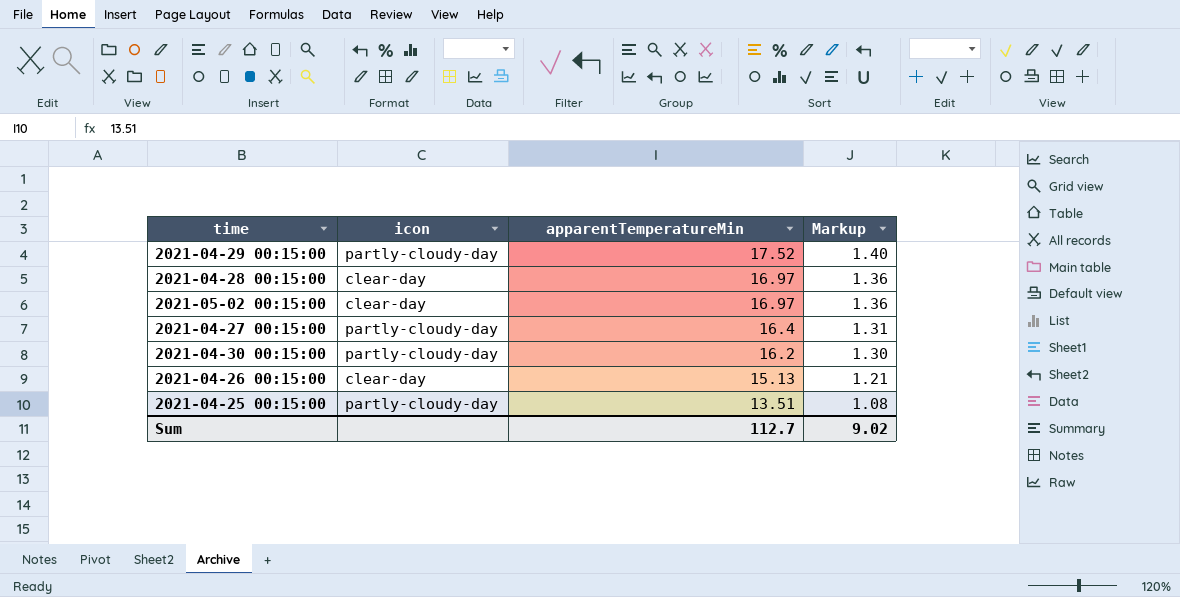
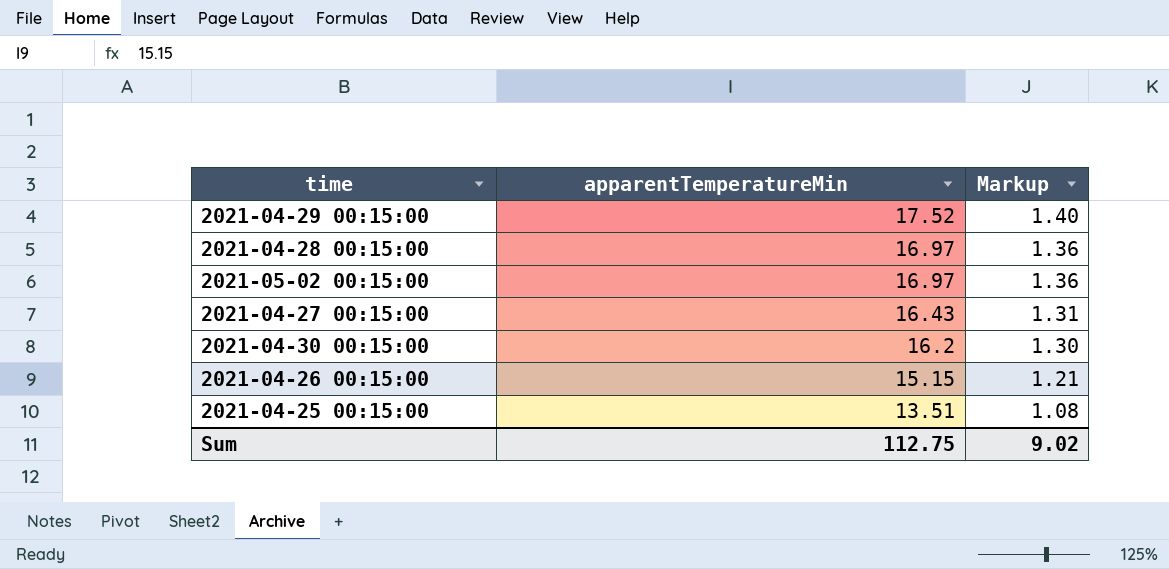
column icon | position: 2 -> none
2021-04-27 00:15:00 | apparentTemperatureMin: 16.4 -> 16.43
2021-04-26 00:15:00 | apparentTemperatureMin: 15.13 -> 15.15
Sum | apparentTemperatureMin: 112.7 -> 112.75

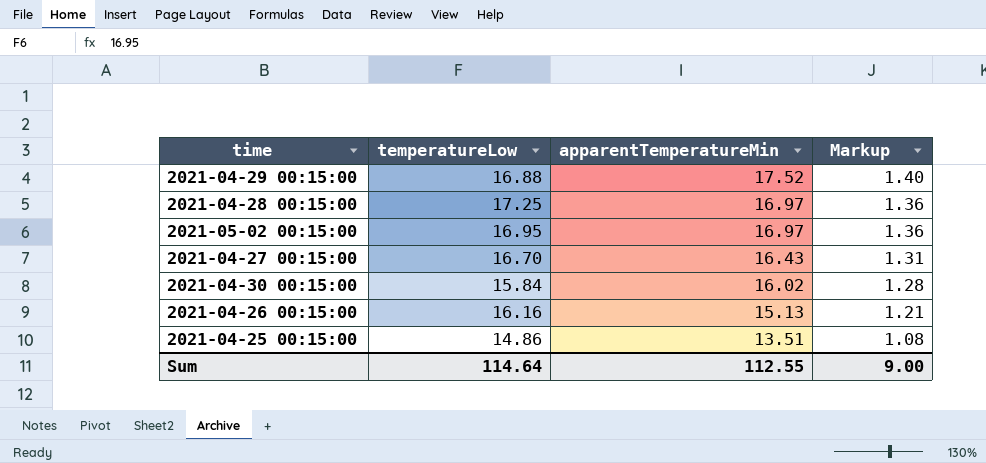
column temperatureLow | position: none -> 2
2021-04-30 00:15:00 | apparentTemperatureMin: 16.2 -> 16.02
2021-04-30 00:15:00 | Markup: 1.30 -> 1.28
2021-04-26 00:15:00 | apparentTemperatureMin: 15.15 -> 15.13
Sum | apparentTemperatureMin: 112.75 -> 112.55
Sum | Markup: 9.02 -> 9.00

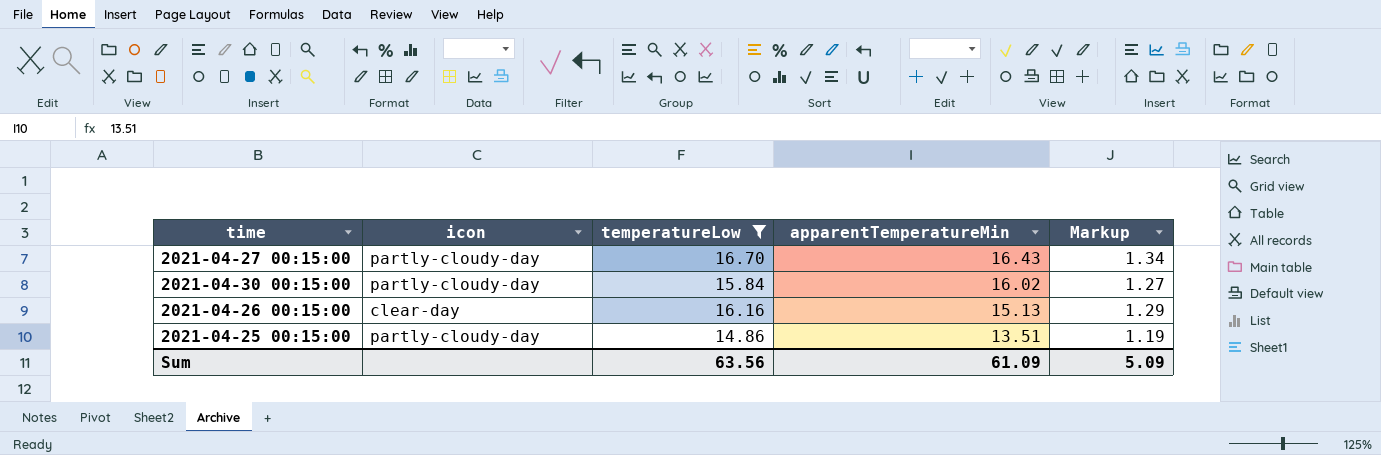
filter: none -> temperatureLow <= 16.70
column icon | position: none -> 2
column Markup | formula: [apparentTemperatureMin] * 0.08 -> [temperatureLow] * 0.08
Sum | temperatureLow: 114.64 -> 63.56
Sum | apparentTemperatureMin: 112.55 -> 61.09
Sum | Markup: 9.00 -> 5.09

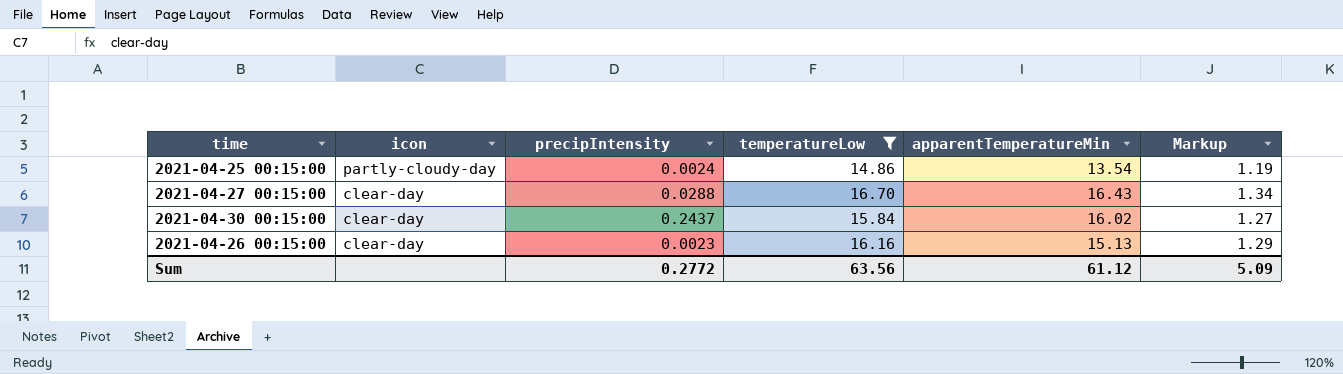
row order: apparentTemperatureMin descending -> icon descending
column precipIntensity | position: none -> 3
2021-04-25 00:15:00 | apparentTemperatureMin: 13.51 -> 13.54
2021-04-27 00:15:00 | icon: partly-cloudy-day -> clear-day
2021-04-30 00:15:00 | icon: partly-cloudy-day -> clear-day
Sum | apparentTemperatureMin: 61.09 -> 61.12

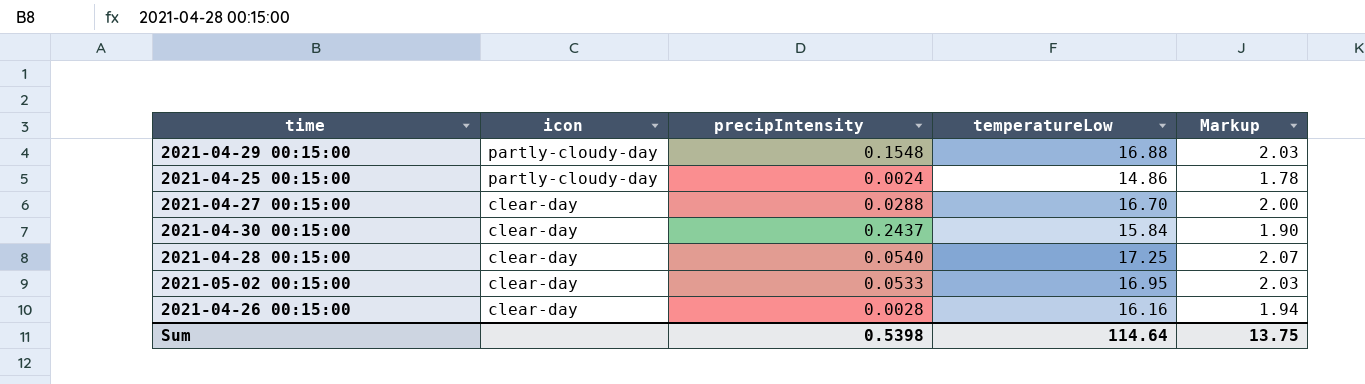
filter: temperatureLow <= 16.70 -> none
column apparentTemperatureMin | position: 5 -> none
column Markup | formula: [temperatureLow] * 0.08 -> [temperatureLow] * 0.12
2021-04-26 00:15:00 | precipIntensity: 0.0023 -> 0.0028
Sum | precipIntensity: 0.2772 -> 0.5398
Sum | temperatureLow: 63.56 -> 114.64
Sum | Markup: 5.09 -> 13.75

